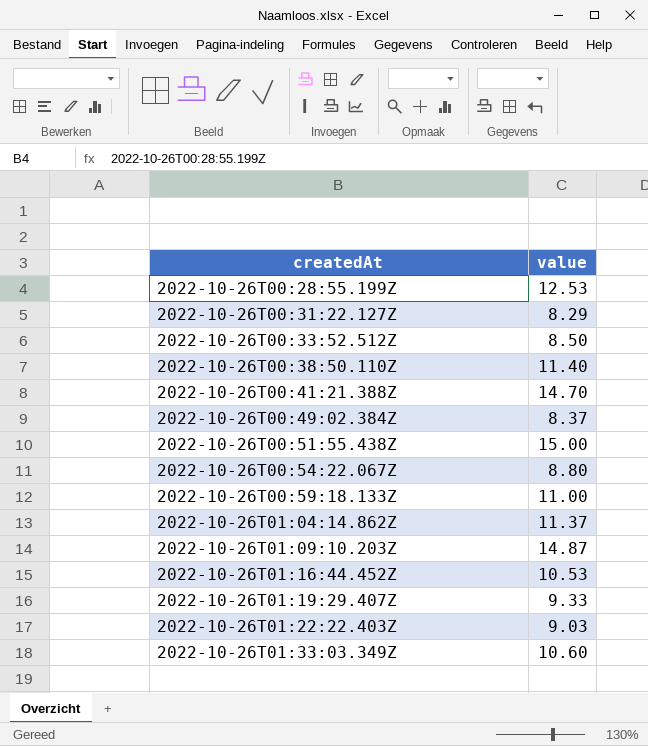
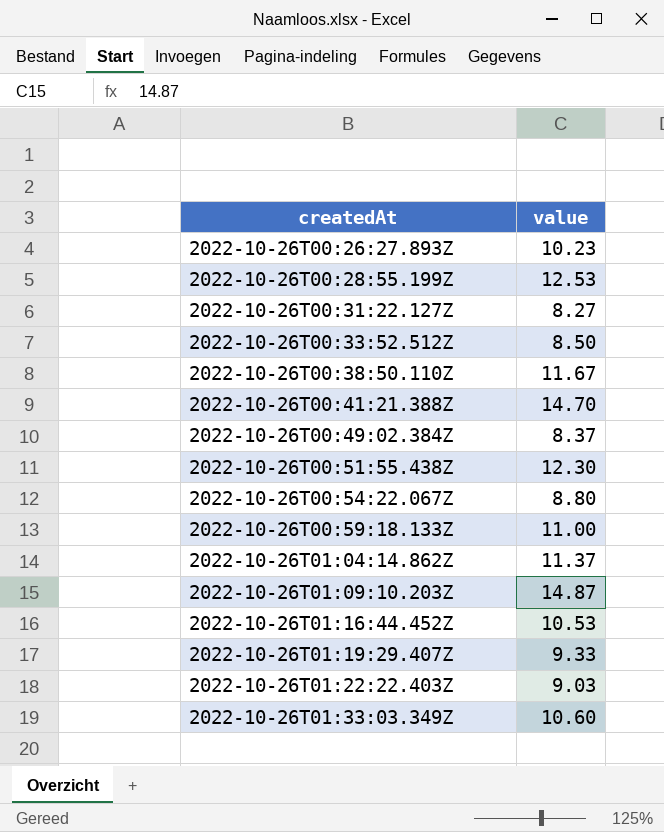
row 2022-10-26T00:26:27.893Z: none -> 10.23
2022-10-26T00:31:22.127Z | value: 8.29 -> 8.27
2022-10-26T00:38:50.110Z | value: 11.40 -> 11.67
2022-10-26T00:51:55.438Z | value: 15.00 -> 12.30

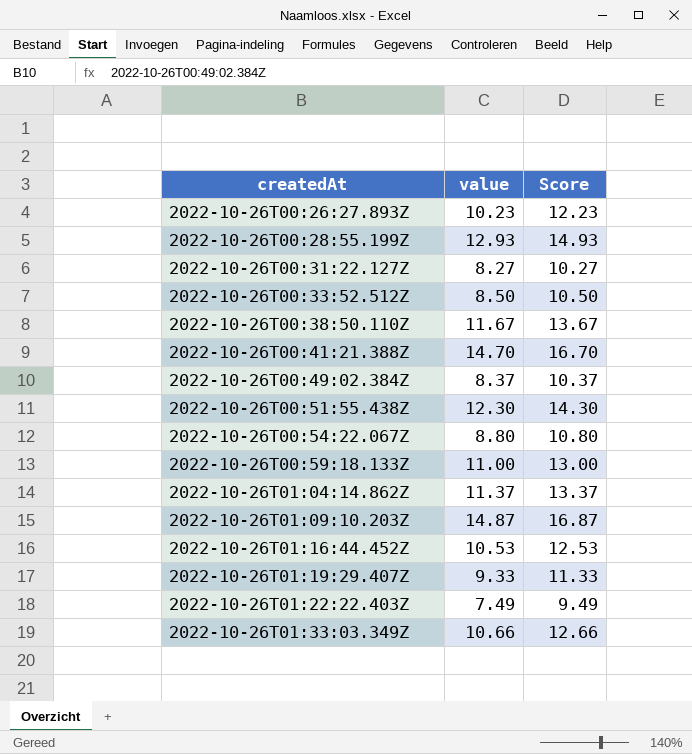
column Score | formula: none -> [value] + 2
2022-10-26T00:28:55.199Z | value: 12.53 -> 12.93
2022-10-26T01:22:22.403Z | value: 9.03 -> 7.49
2022-10-26T01:33:03.349Z | value: 10.60 -> 10.66

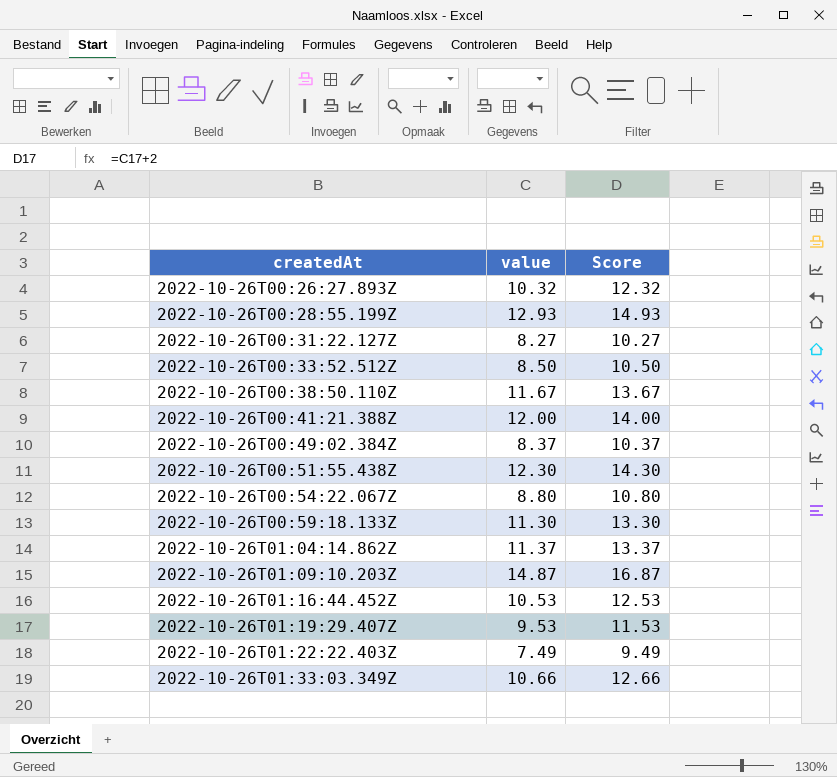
2022-10-26T00:26:27.893Z | value: 10.23 -> 10.32
2022-10-26T00:26:27.893Z | Score: 12.23 -> 12.32
2022-10-26T00:41:21.388Z | value: 14.70 -> 12.00
2022-10-26T00:41:21.388Z | Score: 16.70 -> 14.00
2022-10-26T00:59:18.133Z | value: 11.00 -> 11.30
2022-10-26T00:59:18.133Z | Score: 13.00 -> 13.30
2022-10-26T01:19:29.407Z | value: 9.33 -> 9.53
2022-10-26T01:19:29.407Z | Score: 11.33 -> 11.53

